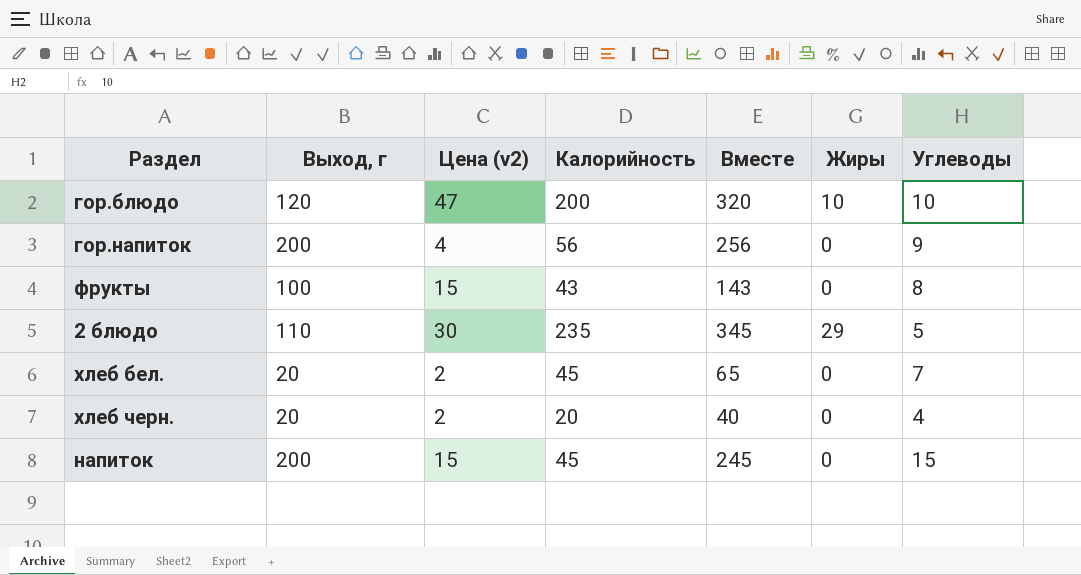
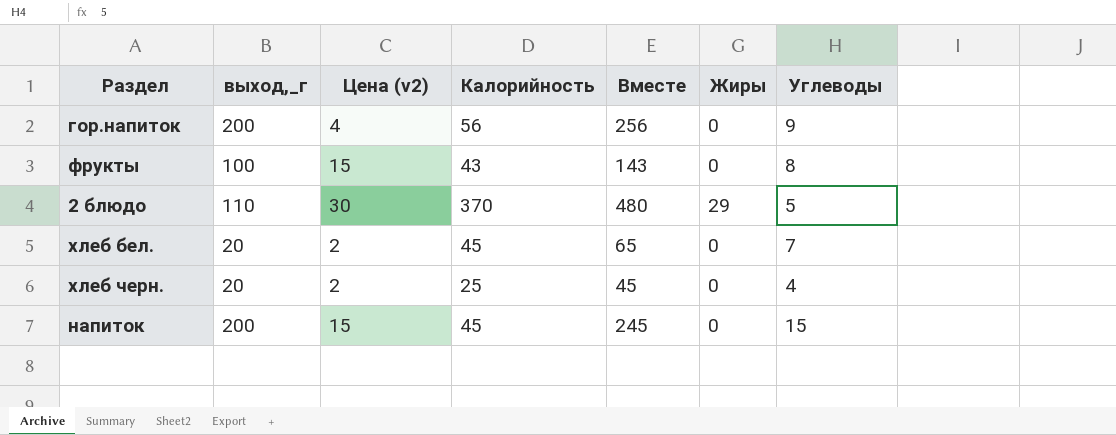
column name: Выход, г -> выход,_г
row гор.блюдо: 120 | 47 | 200 | 320 | 10 | 10 -> none
2 блюдо | Калорийность: 235 -> 370
2 блюдо | Вместе: 345 -> 480
хлеб черн. | Калорийность: 20 -> 25
хлеб черн. | Вместе: 40 -> 45

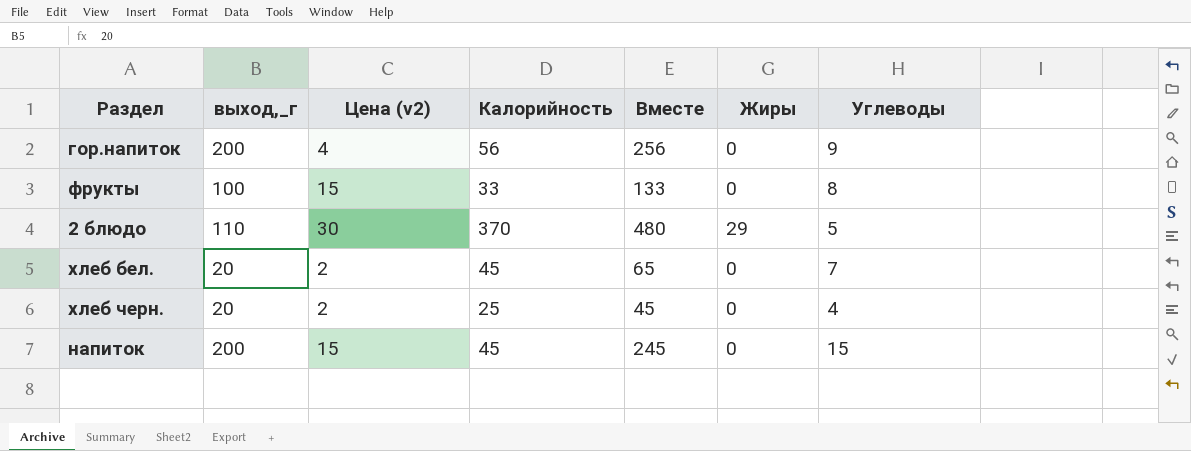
фрукты | Калорийность: 43 -> 33
фрукты | Вместе: 143 -> 133

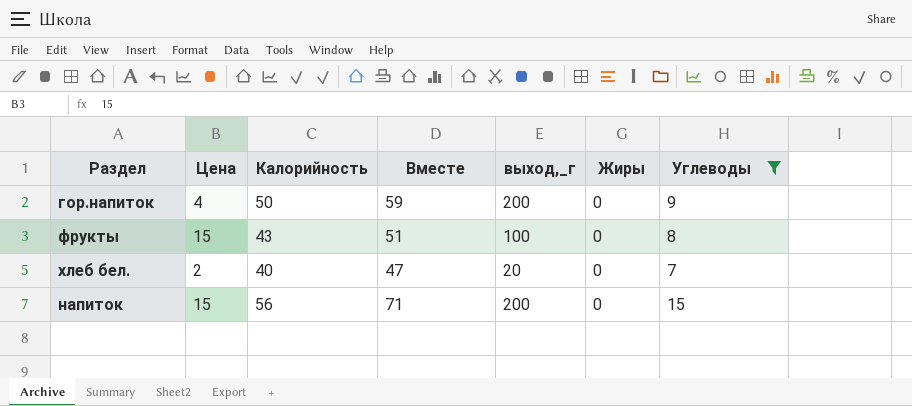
filter: none -> Углеводы >= 7
column name: Цена (v2) -> Цена
column Вместе | formula: [выход,_г] + [Калорийность] -> [Калорийность] + [Углеводы]
column выход,_г | position: 2 -> 5
гор.напиток | Калорийность: 56 -> 50
фрукты | Калорийность: 33 -> 43
хлеб бел. | Калорийность: 45 -> 40
напиток | Калорийность: 45 -> 56

